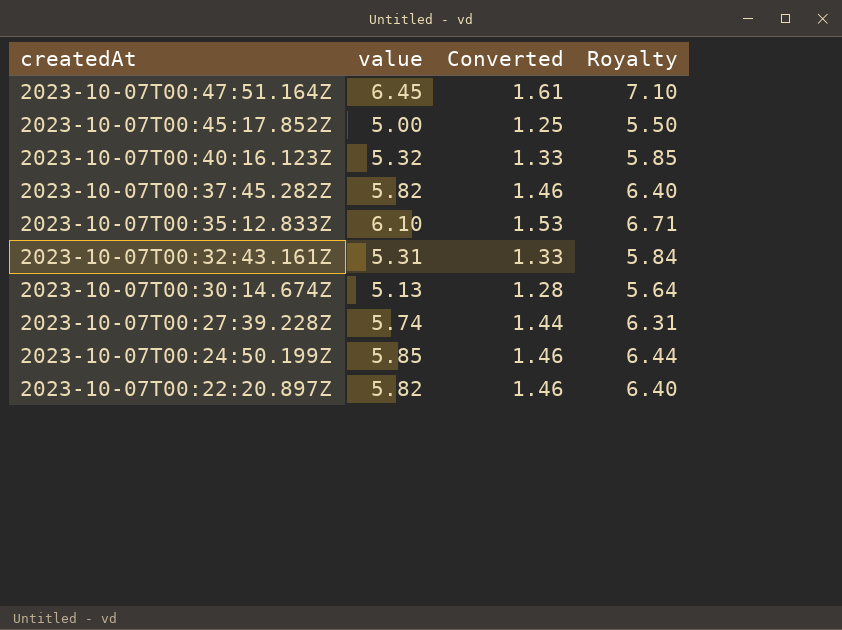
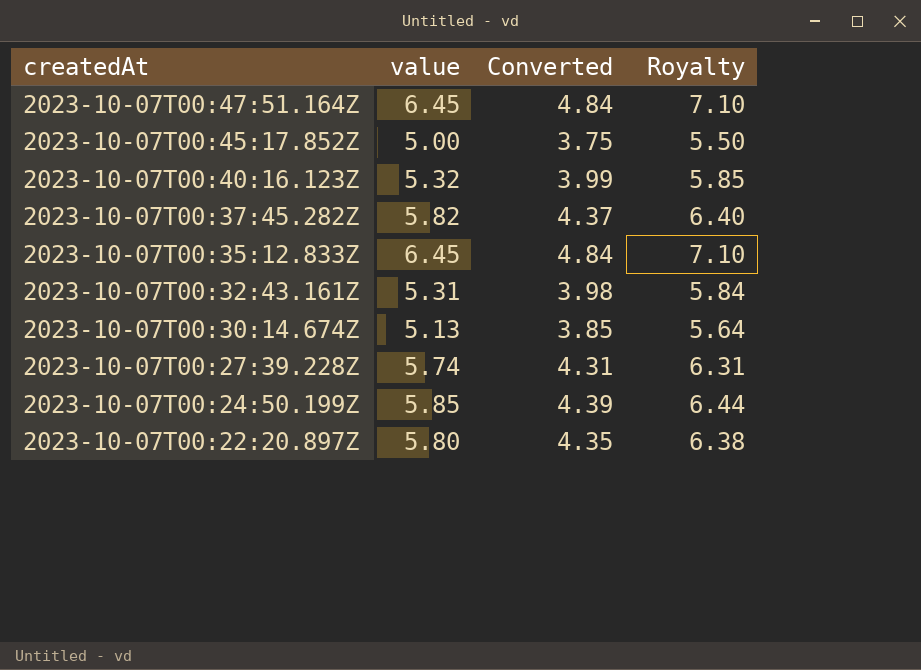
column Converted | formula: [value] * 0.25 -> [value] * 0.75
2023-10-07T00:35:12.833Z | value: 6.10 -> 6.45
2023-10-07T00:35:12.833Z | Royalty: 6.71 -> 7.10
2023-10-07T00:22:20.897Z | value: 5.82 -> 5.80
2023-10-07T00:22:20.897Z | Royalty: 6.40 -> 6.38

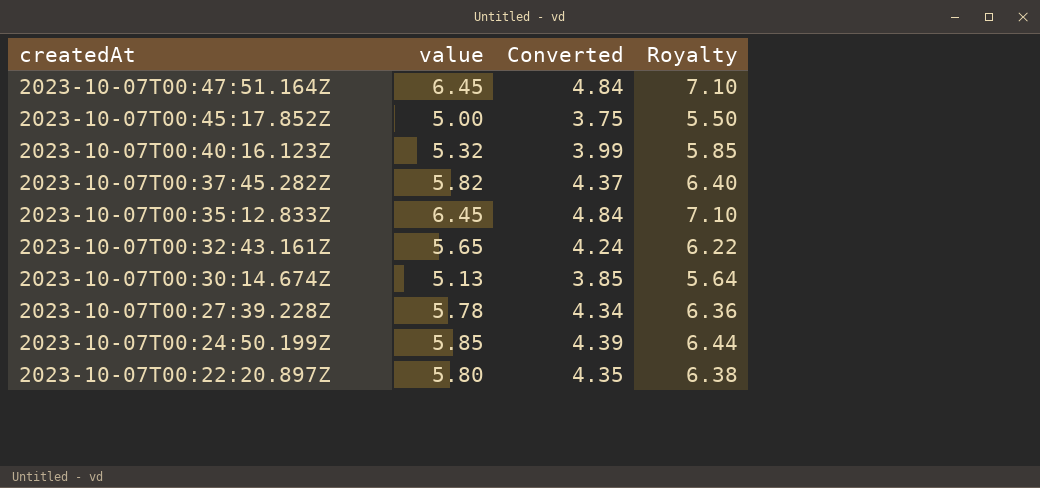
2023-10-07T00:32:43.161Z | value: 5.31 -> 5.65
2023-10-07T00:32:43.161Z | Converted: 3.98 -> 4.24
2023-10-07T00:32:43.161Z | Royalty: 5.84 -> 6.22
2023-10-07T00:27:39.228Z | value: 5.74 -> 5.78
2023-10-07T00:27:39.228Z | Converted: 4.31 -> 4.34
2023-10-07T00:27:39.228Z | Royalty: 6.31 -> 6.36

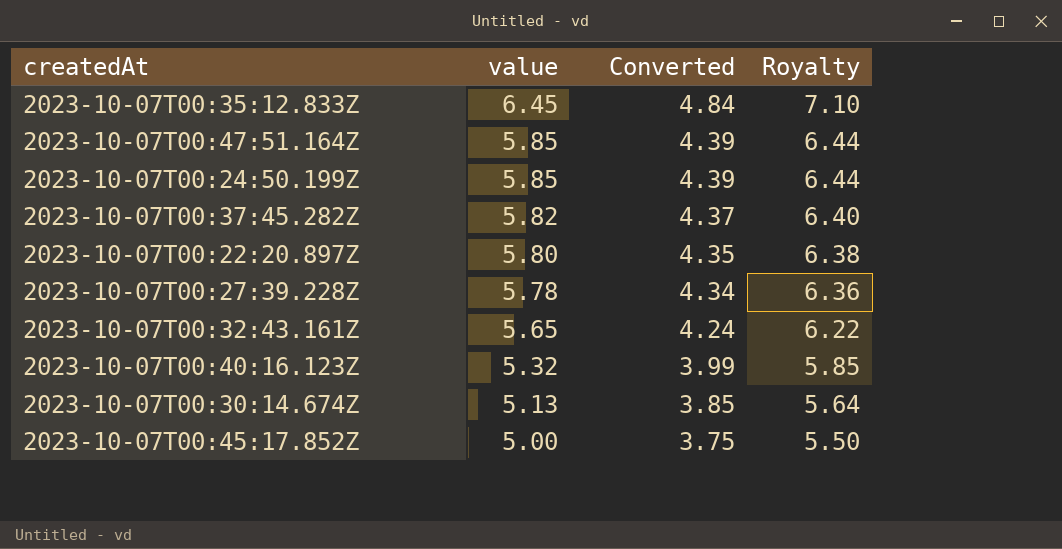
row order: createdAt descending -> value descending
2023-10-07T00:47:51.164Z | value: 6.45 -> 5.85
2023-10-07T00:47:51.164Z | Converted: 4.84 -> 4.39
2023-10-07T00:47:51.164Z | Royalty: 7.10 -> 6.44

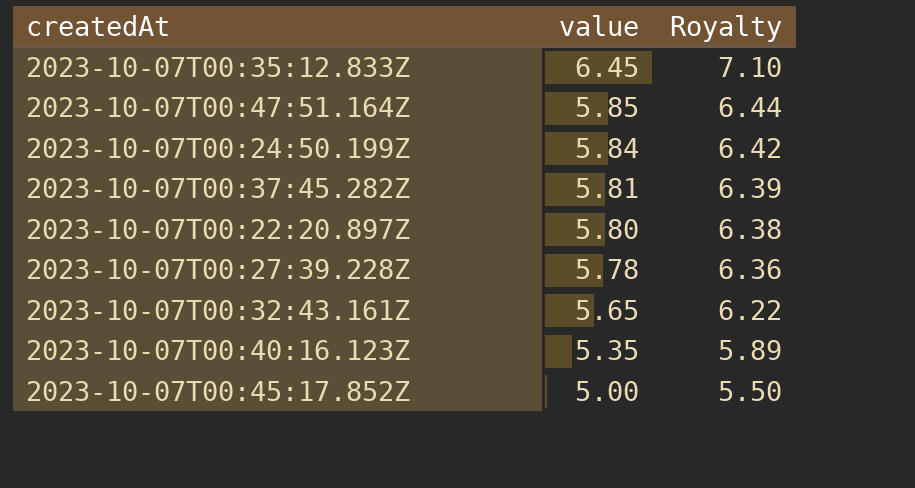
column Converted | formula: [value] * 0.75 -> none
row 2023-10-07T00:30:14.674Z: 5.13 | 3.85 | 5.64 -> none
2023-10-07T00:24:50.199Z | value: 5.85 -> 5.84
2023-10-07T00:24:50.199Z | Royalty: 6.44 -> 6.42
2023-10-07T00:37:45.282Z | value: 5.82 -> 5.81
2023-10-07T00:37:45.282Z | Royalty: 6.40 -> 6.39
2023-10-07T00:40:16.123Z | value: 5.32 -> 5.35
2023-10-07T00:40:16.123Z | Royalty: 5.85 -> 5.89

